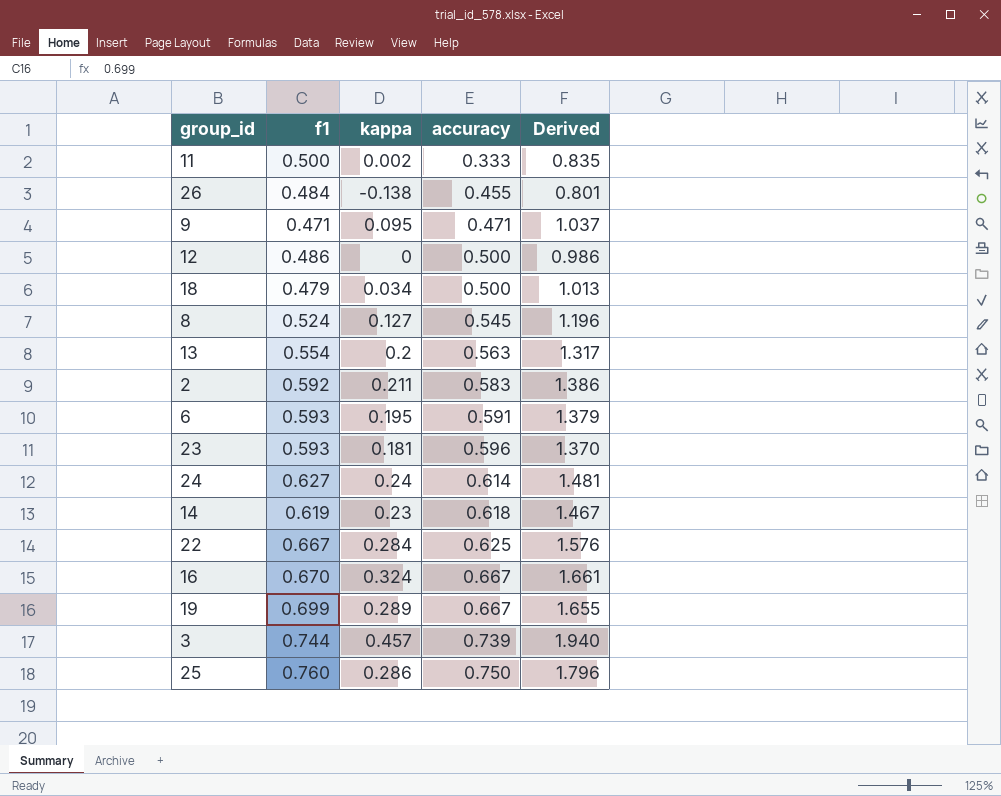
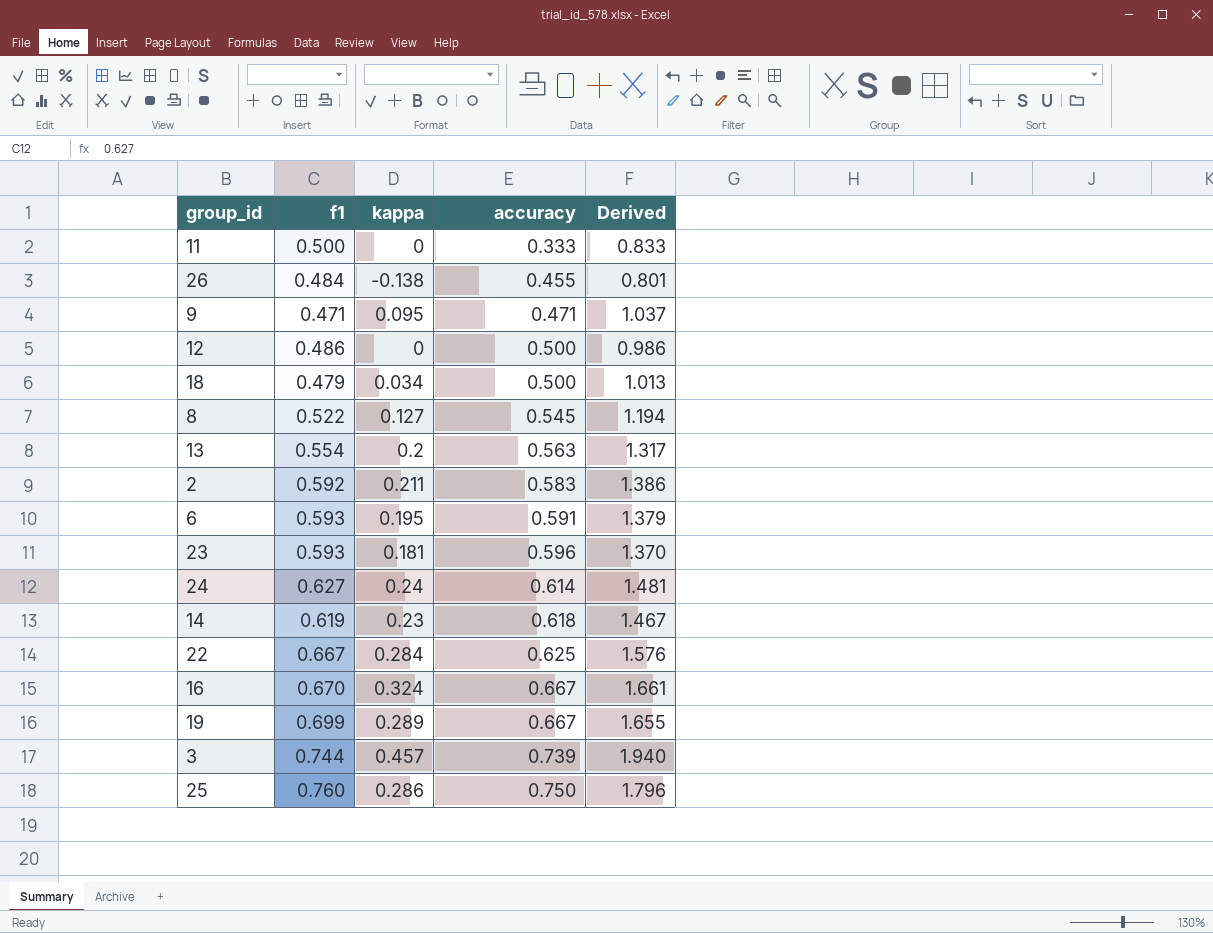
11 | kappa: 0.002 -> 0
11 | Derived: 0.835 -> 0.833
8 | f1: 0.524 -> 0.522
8 | Derived: 1.196 -> 1.194

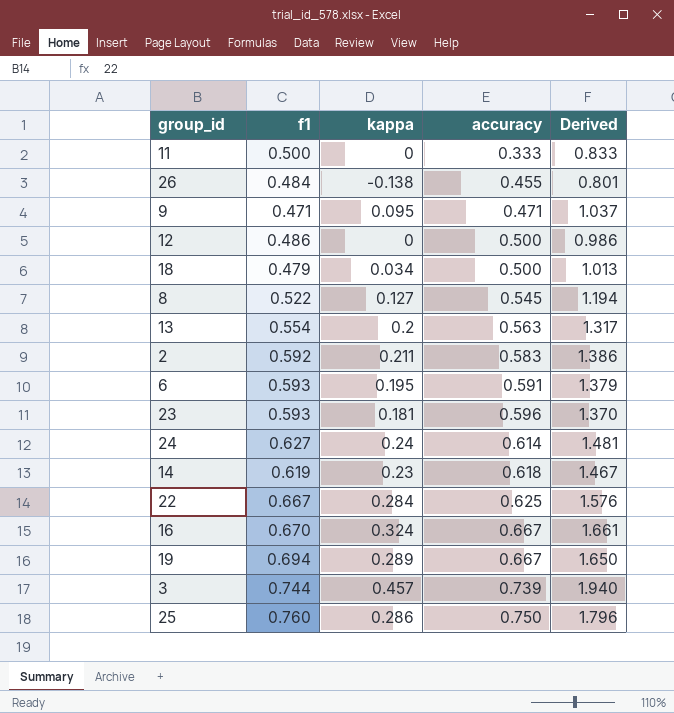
19 | f1: 0.699 -> 0.694
19 | Derived: 1.655 -> 1.650

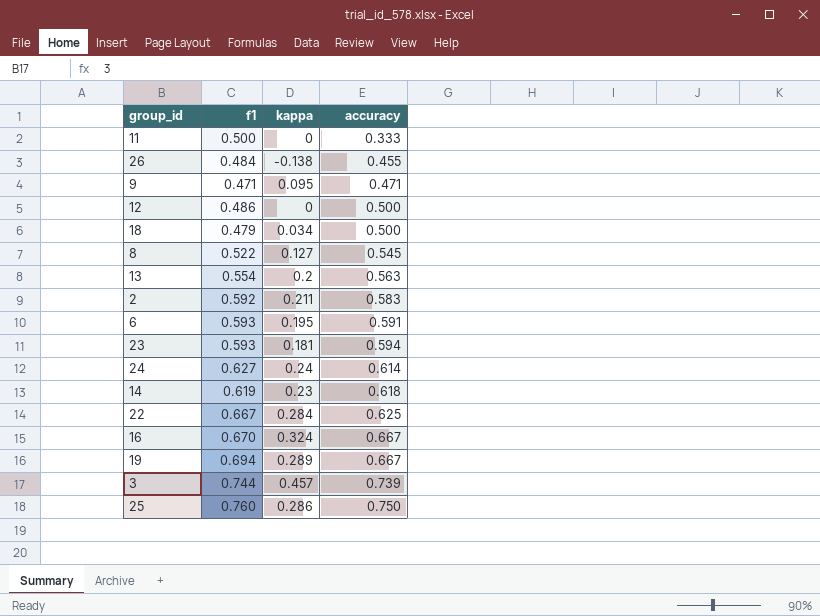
column Derived | formula: [f1] + [kappa] + [accuracy] -> none
23 | accuracy: 0.596 -> 0.594

